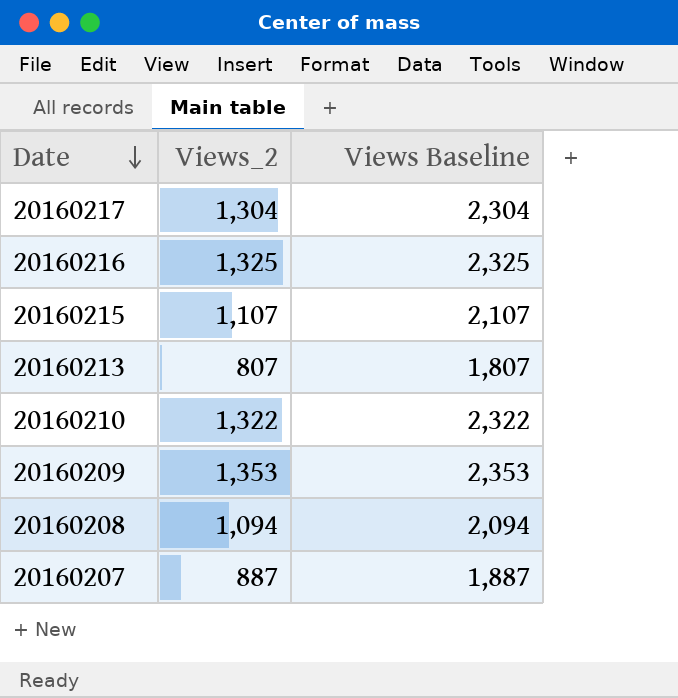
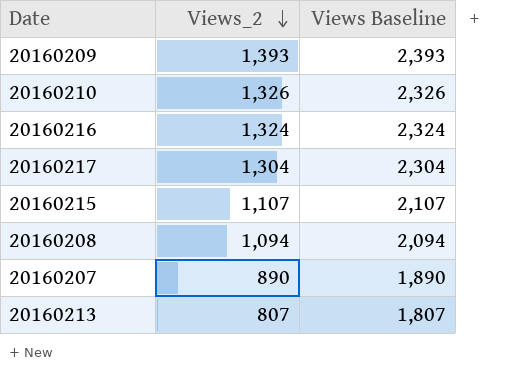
row order: Date descending -> Views_2 descending
20160209 | Views_2: 1,353 -> 1,393
20160209 | Views Baseline: 2,353 -> 2,393
20160210 | Views_2: 1,322 -> 1,326
20160210 | Views Baseline: 2,322 -> 2,326
20160216 | Views_2: 1,325 -> 1,324
20160216 | Views Baseline: 2,325 -> 2,324
20160207 | Views_2: 887 -> 890
20160207 | Views Baseline: 1,887 -> 1,890

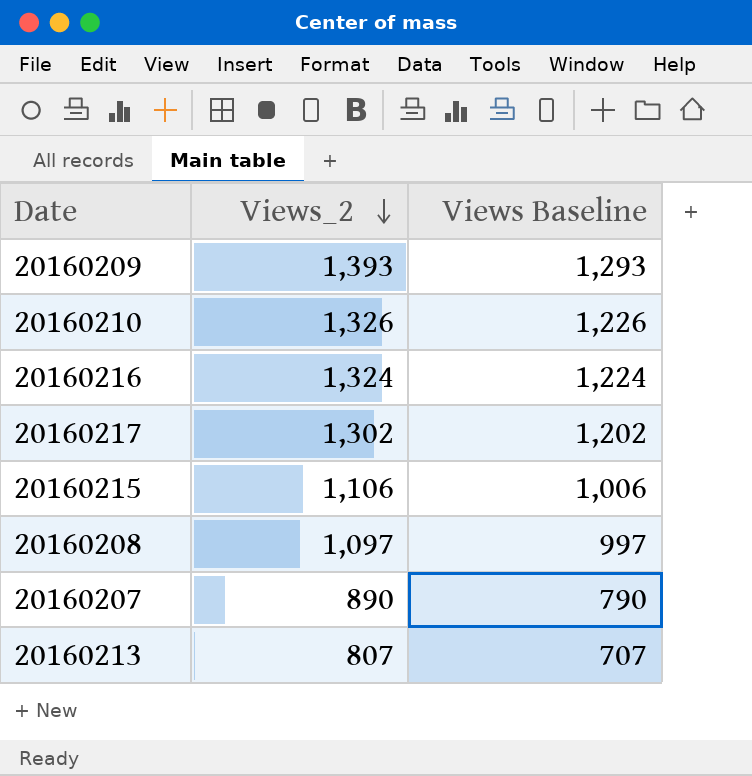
column Views Baseline | formula: [Views_2] + 1000 -> [Views_2] - 100
20160217 | Views_2: 1,304 -> 1,302
20160215 | Views_2: 1,107 -> 1,106
20160208 | Views_2: 1,094 -> 1,097

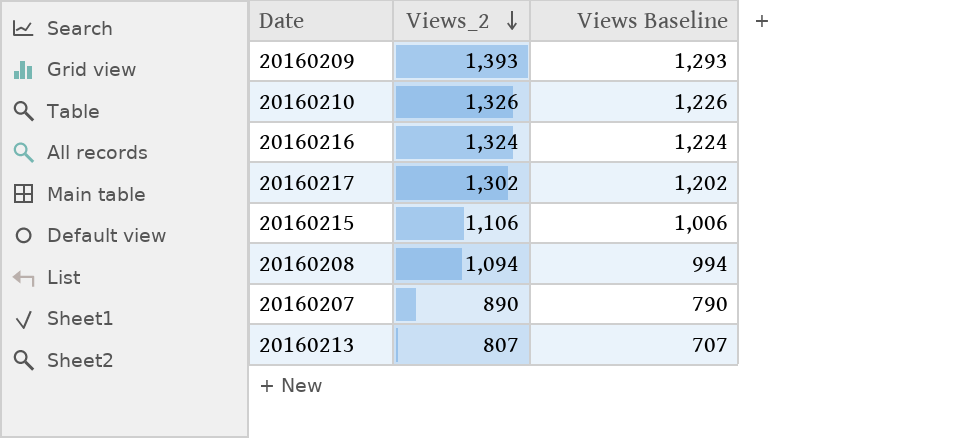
20160208 | Views_2: 1,097 -> 1,094
20160208 | Views Baseline: 997 -> 994

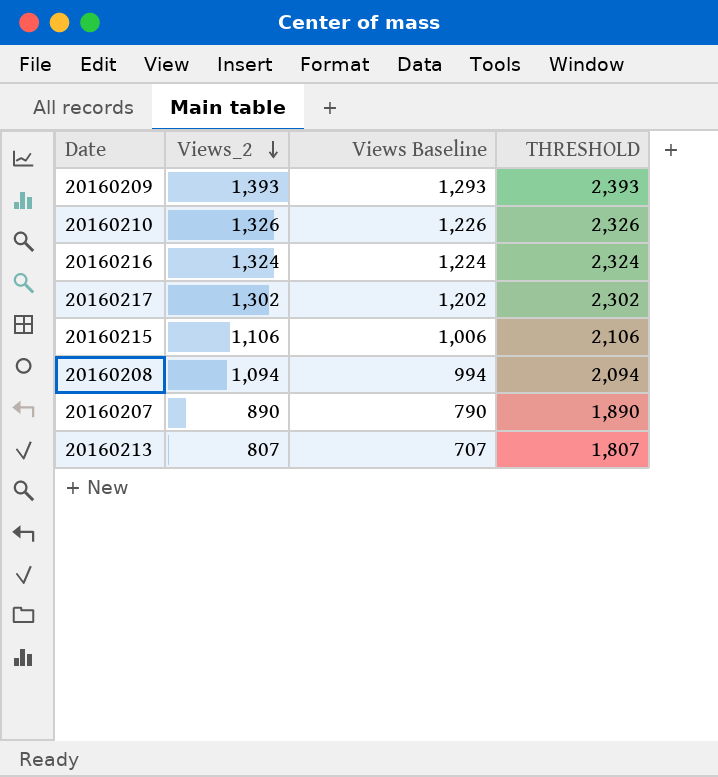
column THRESHOLD | formula: none -> [Views_2] + 1000

